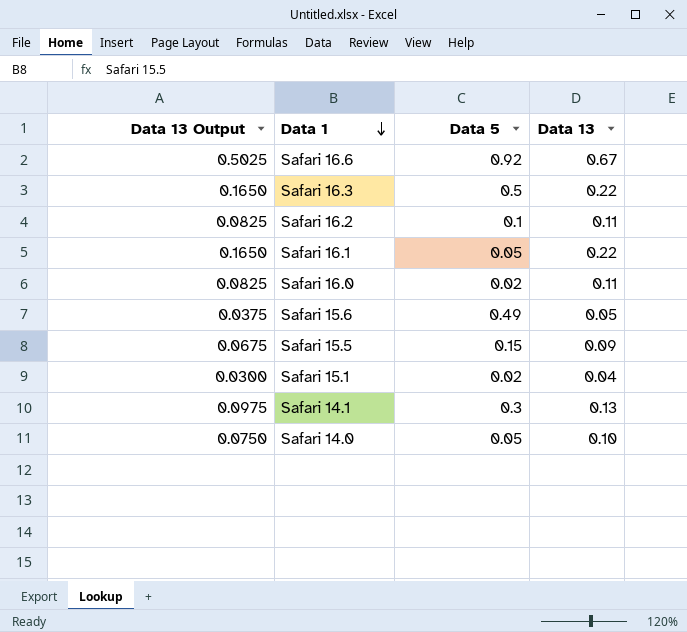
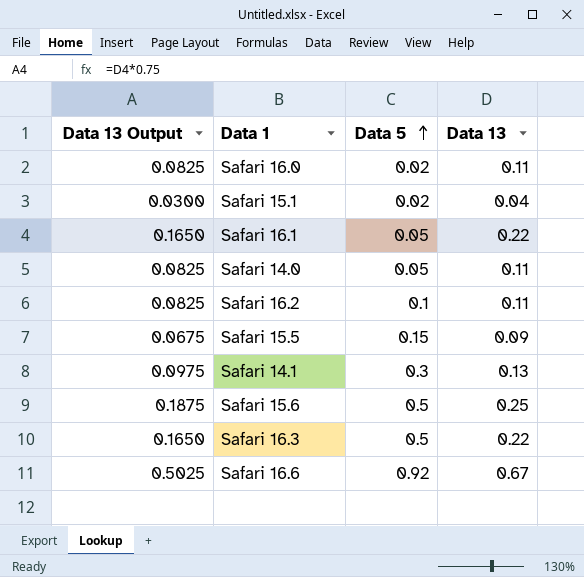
row order: Data 1 descending -> Data 5 ascending
Safari 14.0 | Data 13 Output: 0.0750 -> 0.0825
Safari 14.0 | Data 13: 0.10 -> 0.11
Safari 15.6 | Data 13 Output: 0.0375 -> 0.1875
Safari 15.6 | Data 5: 0.49 -> 0.5
Safari 15.6 | Data 13: 0.05 -> 0.25

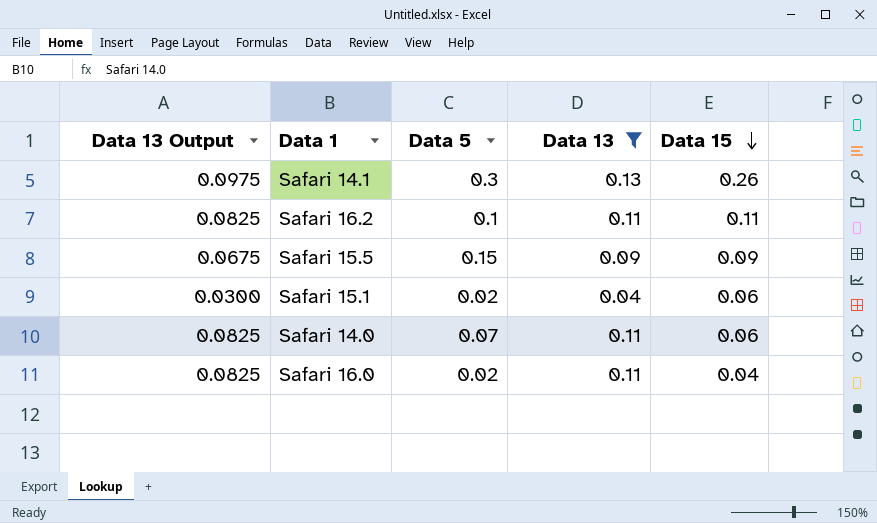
filter: none -> Data 13 <= 0.13
row order: Data 5 ascending -> Data 15 descending
column Data 15 | position: none -> 5
Safari 14.0 | Data 5: 0.05 -> 0.07

